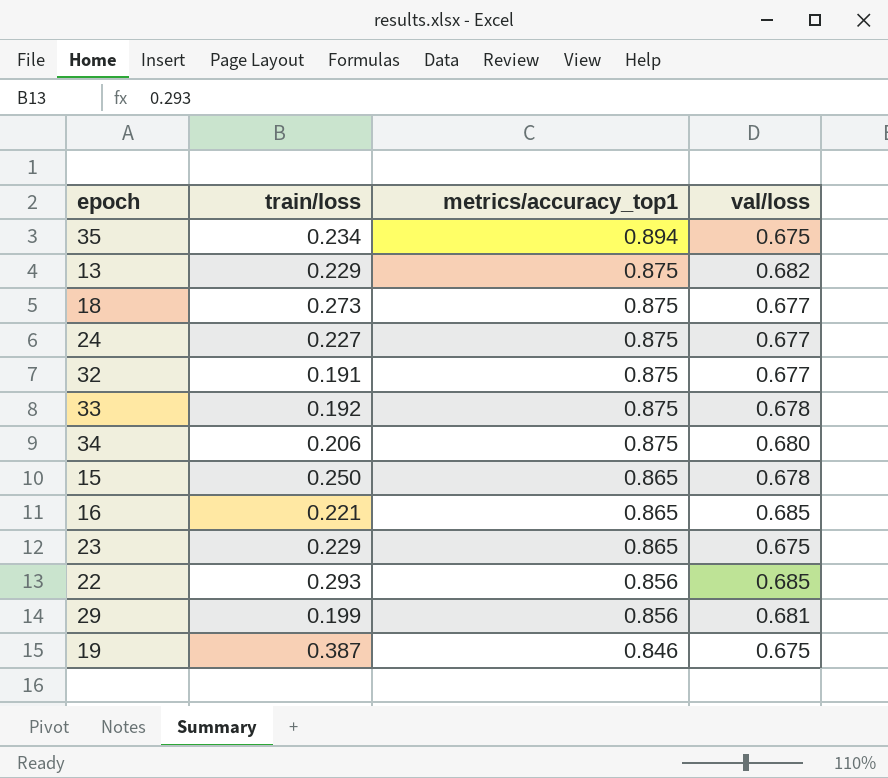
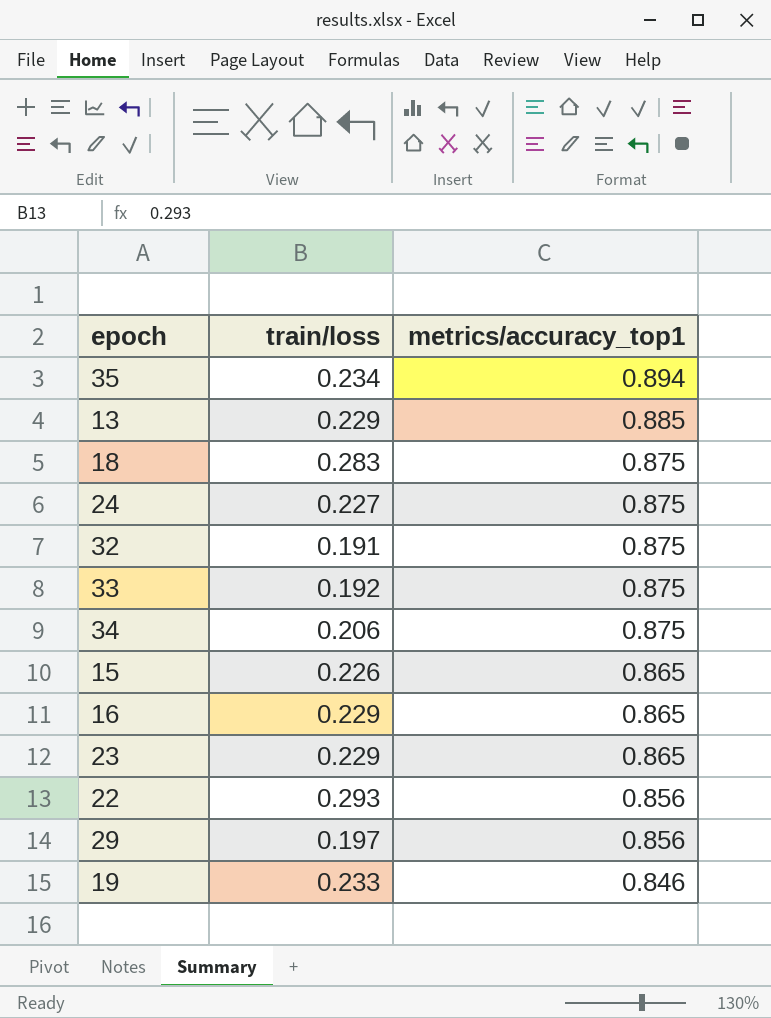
column val/loss | position: 4 -> none
13 | metrics/accuracy_top1: 0.875 -> 0.885
18 | train/loss: 0.273 -> 0.283
15 | train/loss: 0.250 -> 0.226
16 | train/loss: 0.221 -> 0.229
29 | train/loss: 0.199 -> 0.197
19 | train/loss: 0.387 -> 0.233

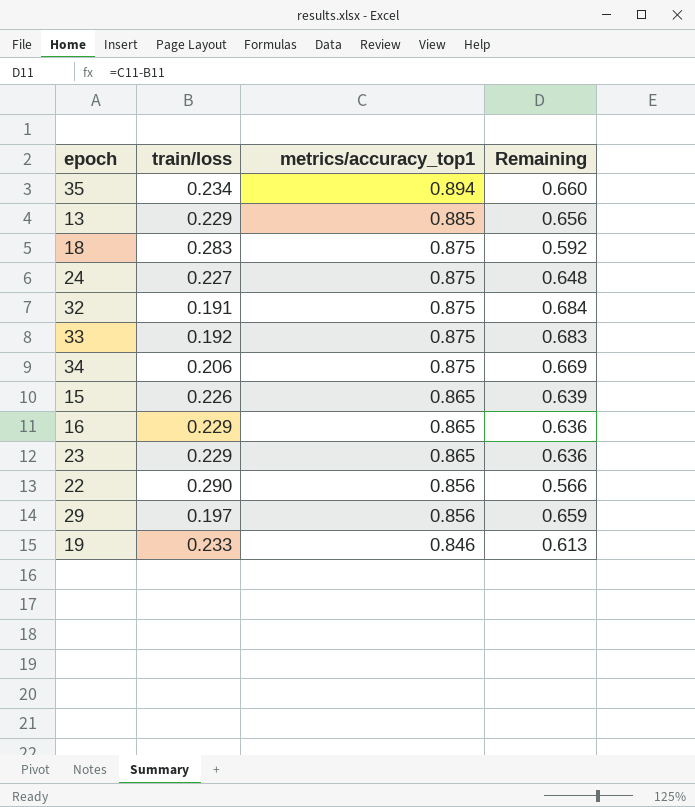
column Remaining | formula: none -> [metrics/accuracy_top1] - [train/loss]
22 | train/loss: 0.293 -> 0.290

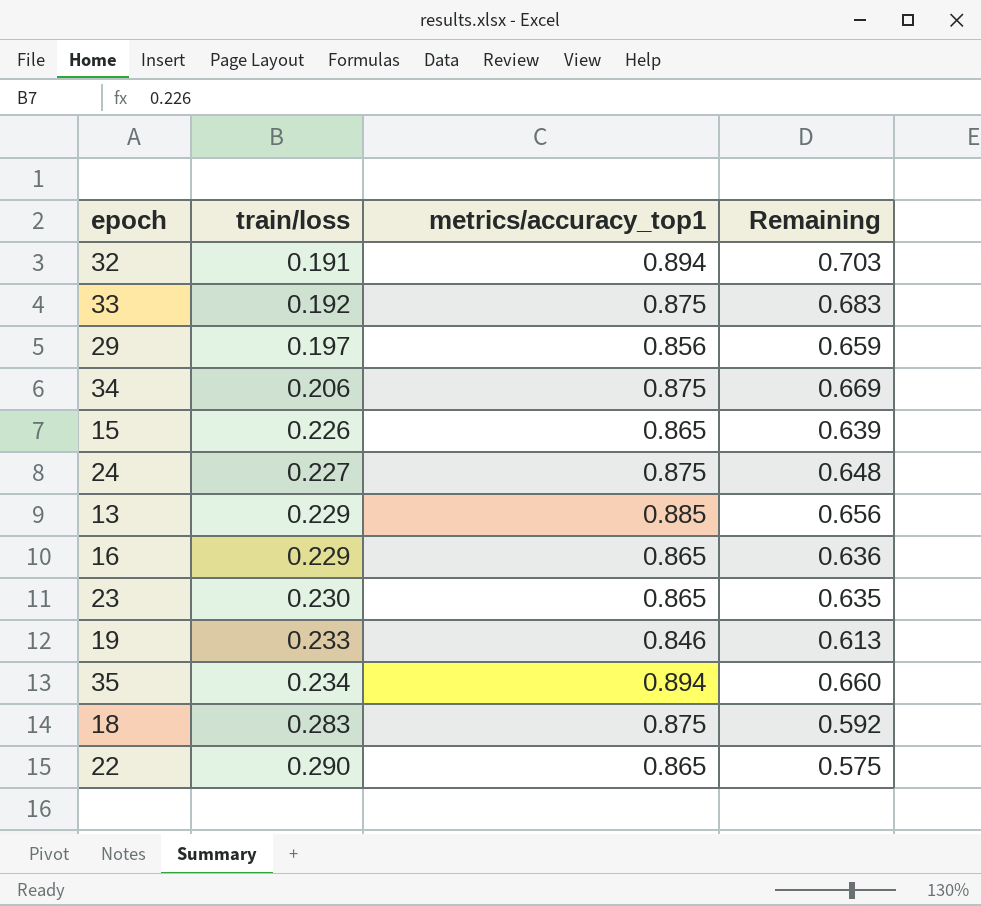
row order: metrics/accuracy_top1 descending -> train/loss ascending
32 | metrics/accuracy_top1: 0.875 -> 0.894
32 | Remaining: 0.684 -> 0.703
23 | train/loss: 0.229 -> 0.230
23 | Remaining: 0.636 -> 0.635
22 | metrics/accuracy_top1: 0.856 -> 0.865
22 | Remaining: 0.566 -> 0.575

